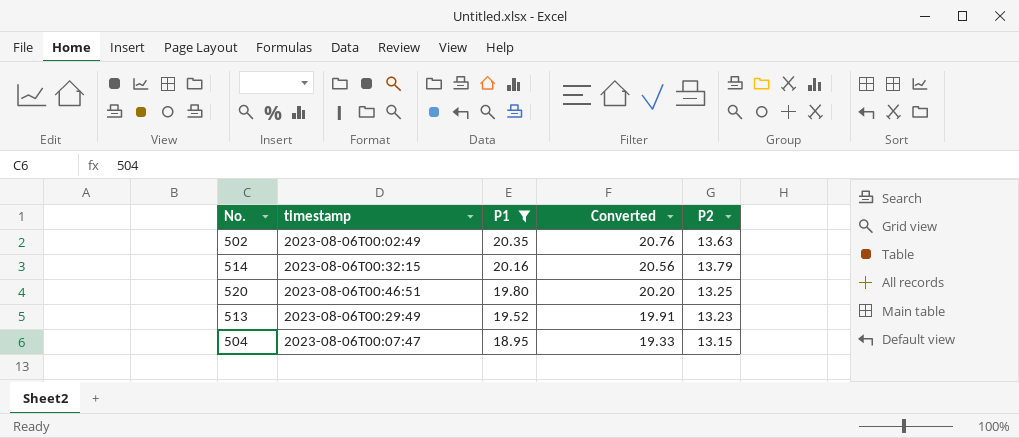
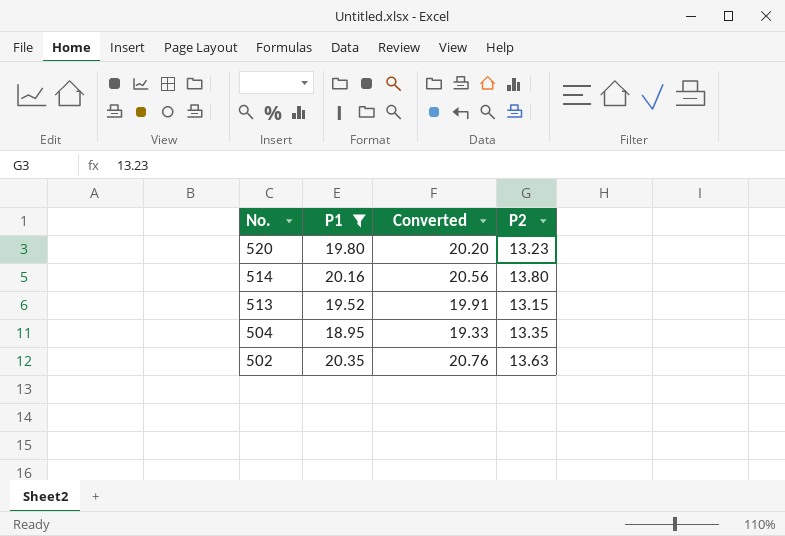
row order: P1 descending -> No. descending
column timestamp | position: 2 -> none
520 | P2: 13.25 -> 13.23
514 | P2: 13.79 -> 13.80
513 | P2: 13.23 -> 13.15
504 | P2: 13.15 -> 13.35

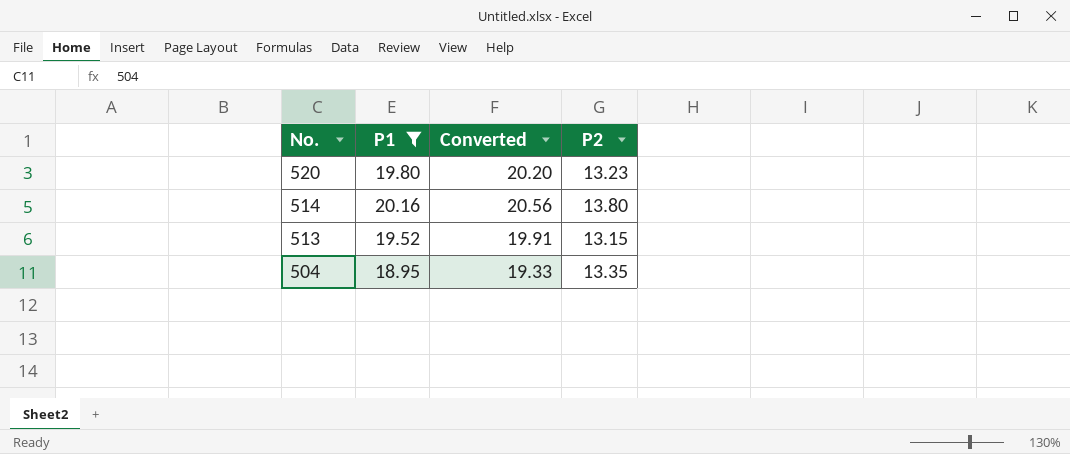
row 502: 20.35 | 20.76 | 13.63 -> none

